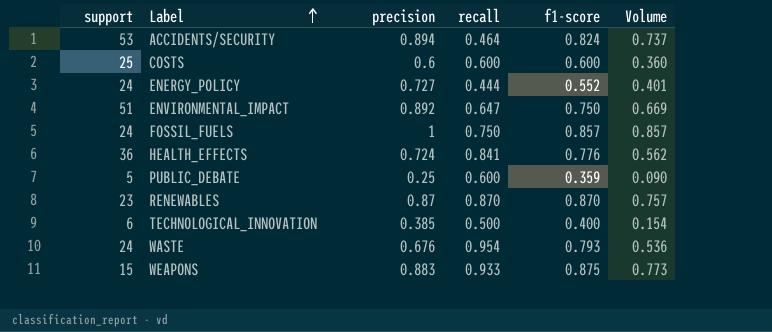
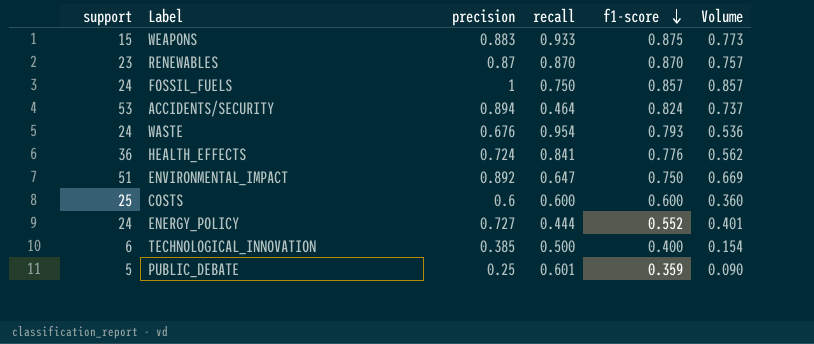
row order: Label ascending -> f1-score descending
PUBLIC_DEBATE | recall: 0.600 -> 0.601

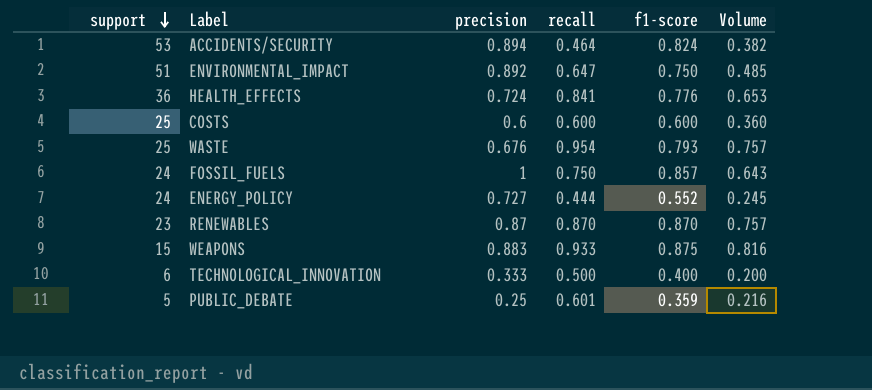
row order: f1-score descending -> support descending
column Volume | formula: [precision] * [f1-score] -> [recall] * [f1-score]
WASTE | support: 24 -> 25
TECHNOLOGICAL_INNOVATION | precision: 0.385 -> 0.333

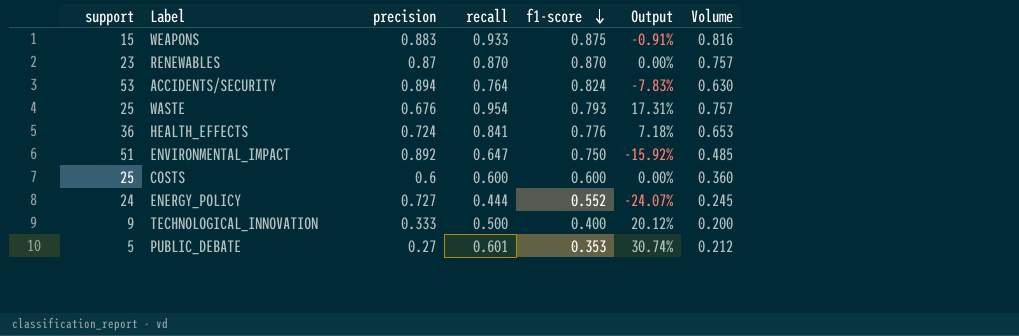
row order: support descending -> f1-score descending
column Output | formula: none -> ([f1-score] - [precision]) / [precision]
row FOSSIL_FUELS: 24 | 1 | 0.750 | 0.857 | 0.643 -> none
ACCIDENTS/SECURITY | recall: 0.464 -> 0.764
ACCIDENTS/SECURITY | Volume: 0.382 -> 0.630
TECHNOLOGICAL_INNOVATION | support: 6 -> 9
PUBLIC_DEBATE | precision: 0.25 -> 0.27
PUBLIC_DEBATE | f1-score: 0.359 -> 0.353
PUBLIC_DEBATE | Volume: 0.216 -> 0.212

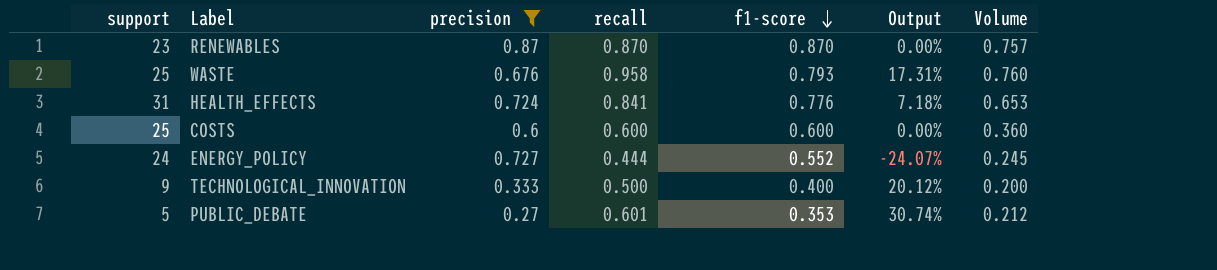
filter: none -> precision <= 0.87
WASTE | recall: 0.954 -> 0.958
WASTE | Volume: 0.757 -> 0.760
HEALTH_EFFECTS | support: 36 -> 31

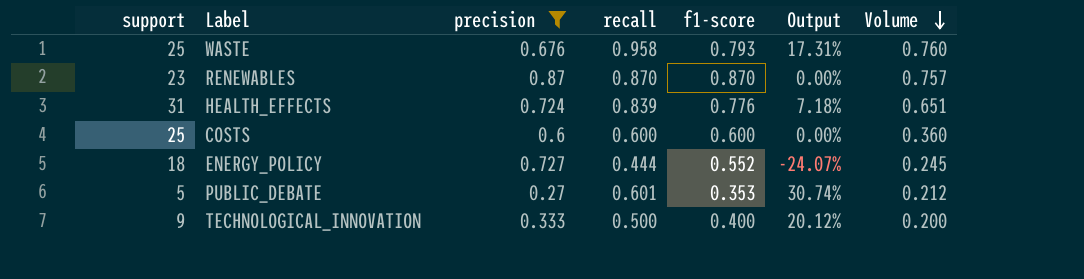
row order: f1-score descending -> Volume descending
HEALTH_EFFECTS | recall: 0.841 -> 0.839
HEALTH_EFFECTS | Volume: 0.653 -> 0.651
ENERGY_POLICY | support: 24 -> 18

